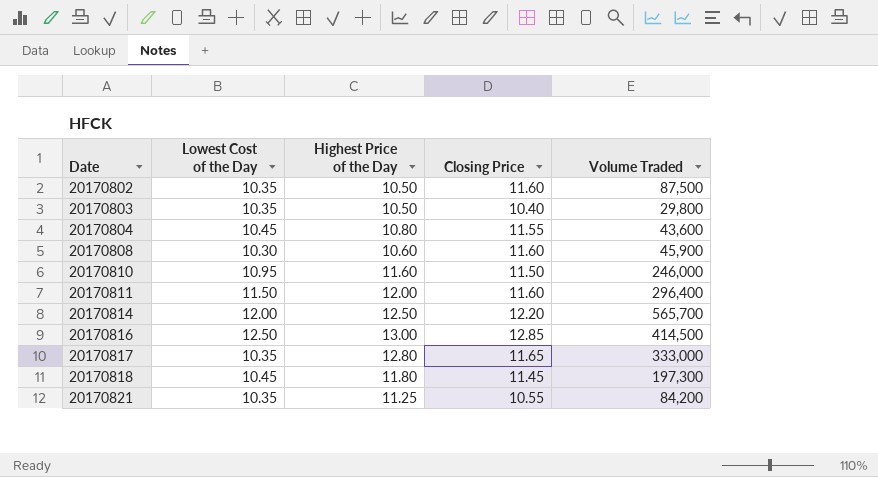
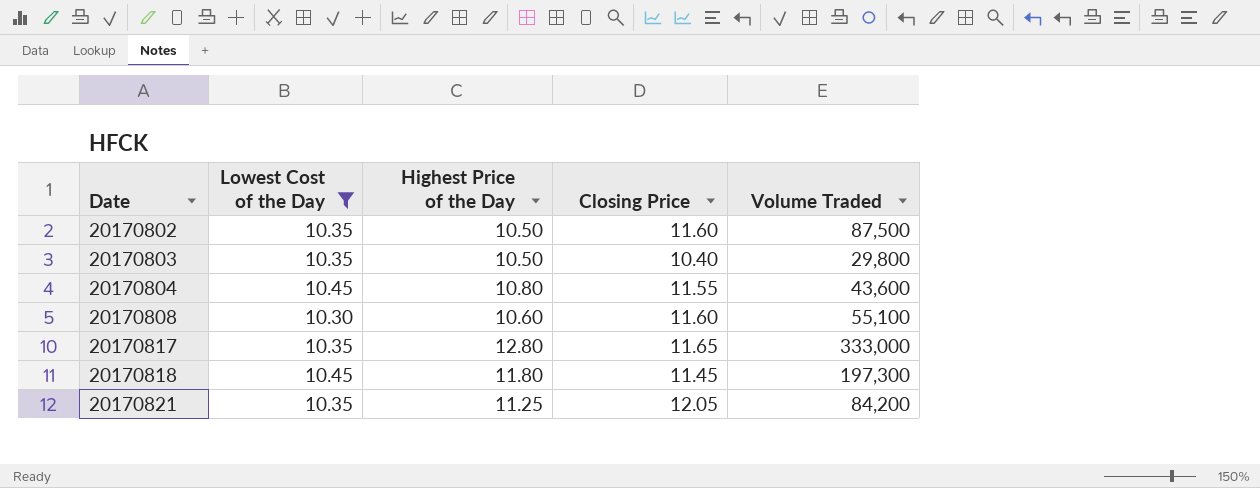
filter: none -> Lowest Cost of the Day <= 10.45
20170808 | Volume Traded: 45,900 -> 55,100
20170821 | Closing Price: 10.55 -> 12.05

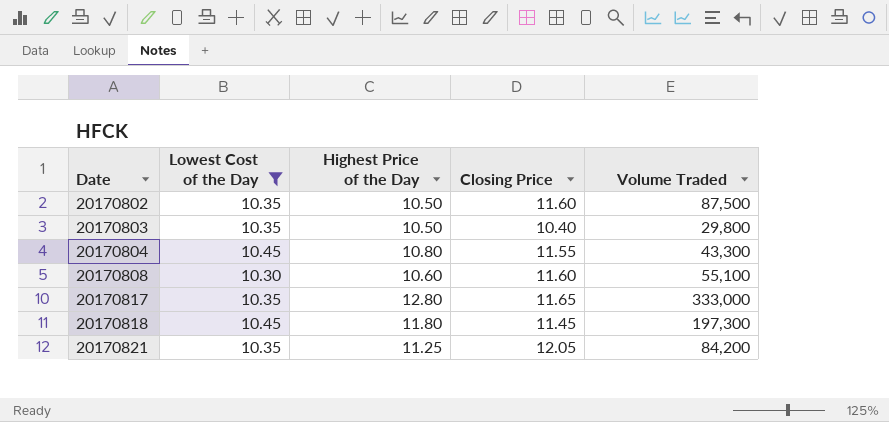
20170804 | Volume Traded: 43,600 -> 43,300

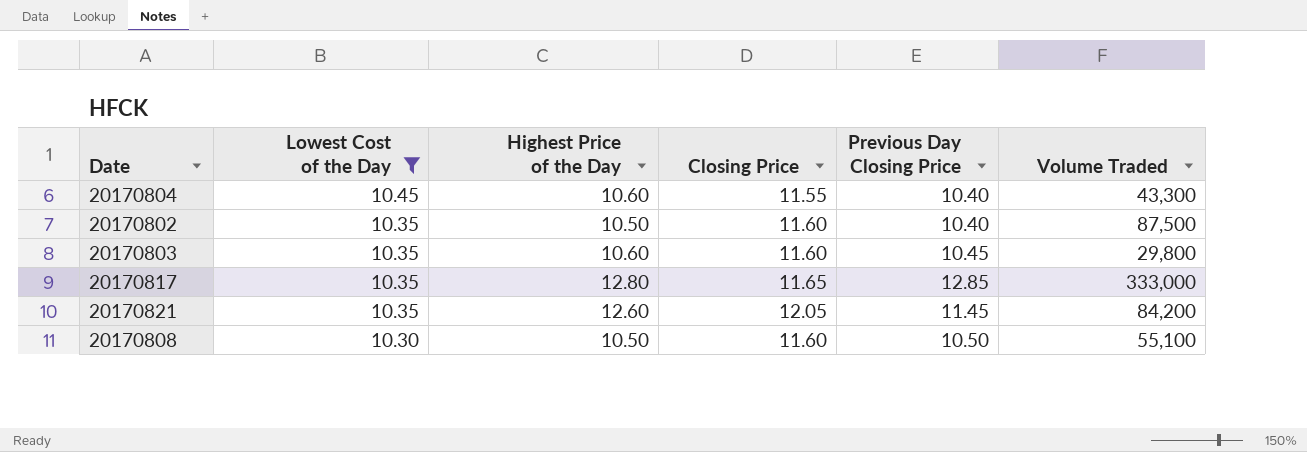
row order: Date ascending -> Lowest Cost of the Day descending
column Previous Day Closing Price | position: none -> 5
row 20170818: 10.45 | 11.80 | 11.45 | 197,300 -> none
20170804 | Highest Price of the Day: 10.80 -> 10.60
20170803 | Highest Price of the Day: 10.50 -> 10.60
20170803 | Closing Price: 10.40 -> 11.60
20170821 | Highest Price of the Day: 11.25 -> 12.60
20170808 | Highest Price of the Day: 10.60 -> 10.50

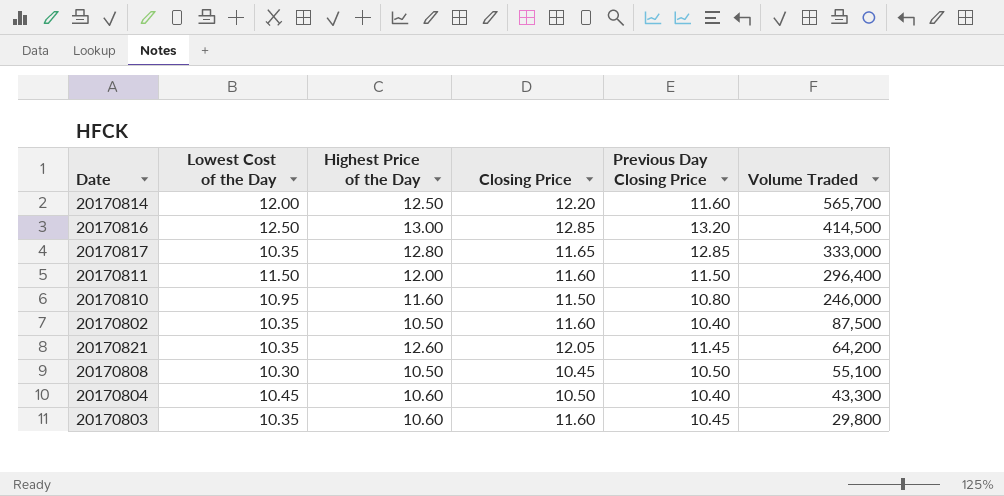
filter: Lowest Cost of the Day <= 10.45 -> none
row order: Lowest Cost of the Day descending -> Volume Traded descending
20170821 | Volume Traded: 84,200 -> 64,200
20170808 | Closing Price: 11.60 -> 10.45
20170804 | Closing Price: 11.55 -> 10.50

